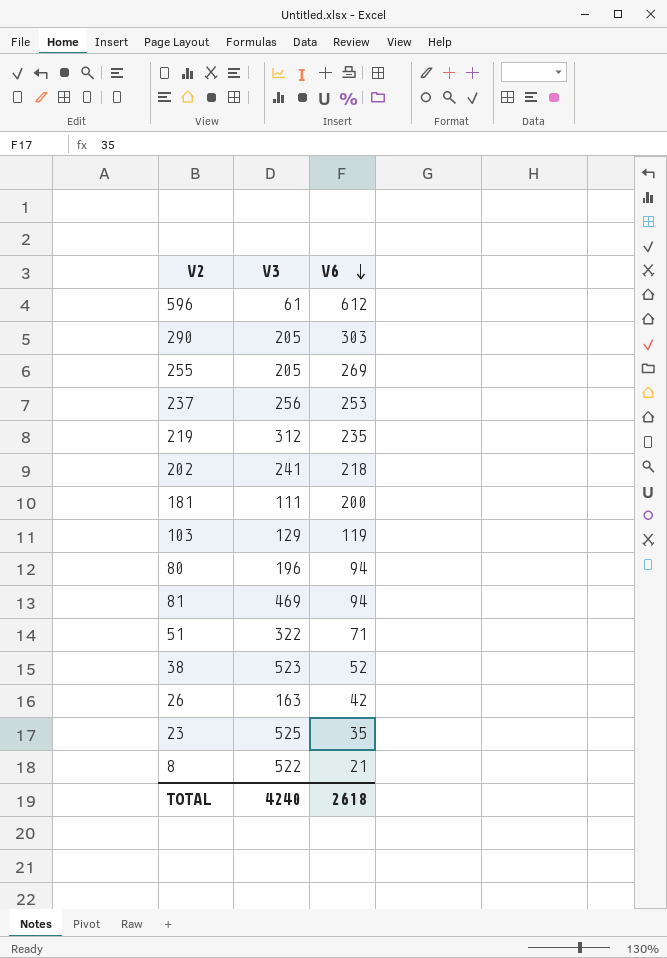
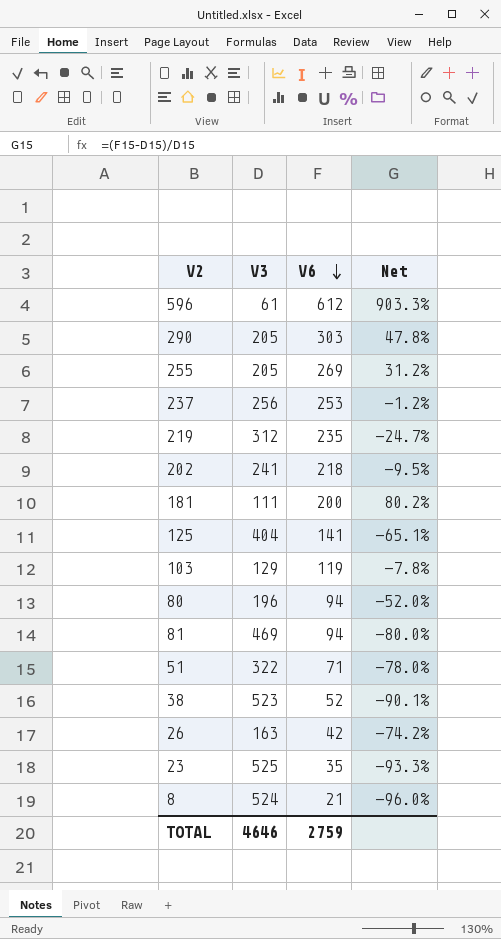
column Net | formula: none -> ([V6] - [V3]) / [V3]
row 125: none -> 404 | 141 | -65.1%
8 | V3: 522 -> 524
TOTAL | V3: 4240 -> 4646
TOTAL | V6: 2618 -> 2759

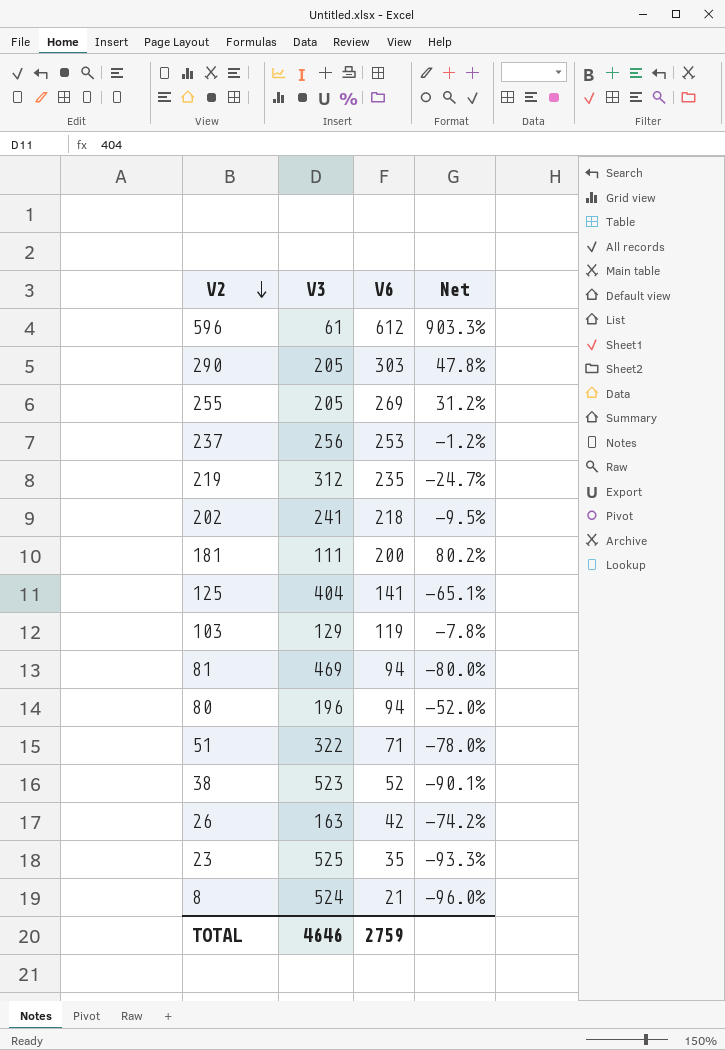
row order: V6 descending -> V2 descending

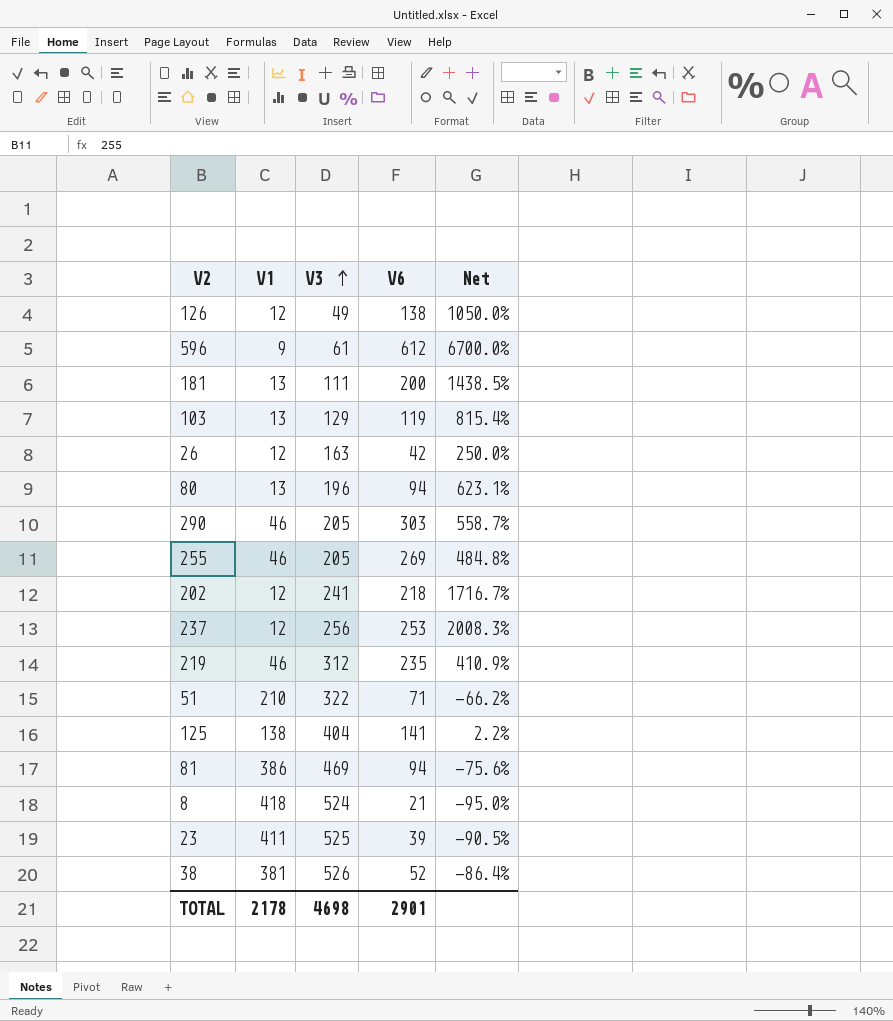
row order: V2 descending -> V3 ascending
column V1 | position: none -> 2
column Net | formula: ([V6] - [V3]) / [V3] -> ([V6] - [V1]) / [V1]
row 126: none -> 12 | 49 | 138 | 1050.0%
23 | V6: 35 -> 39
38 | V3: 523 -> 526
TOTAL | V3: 4646 -> 4698
TOTAL | V6: 2759 -> 2901

